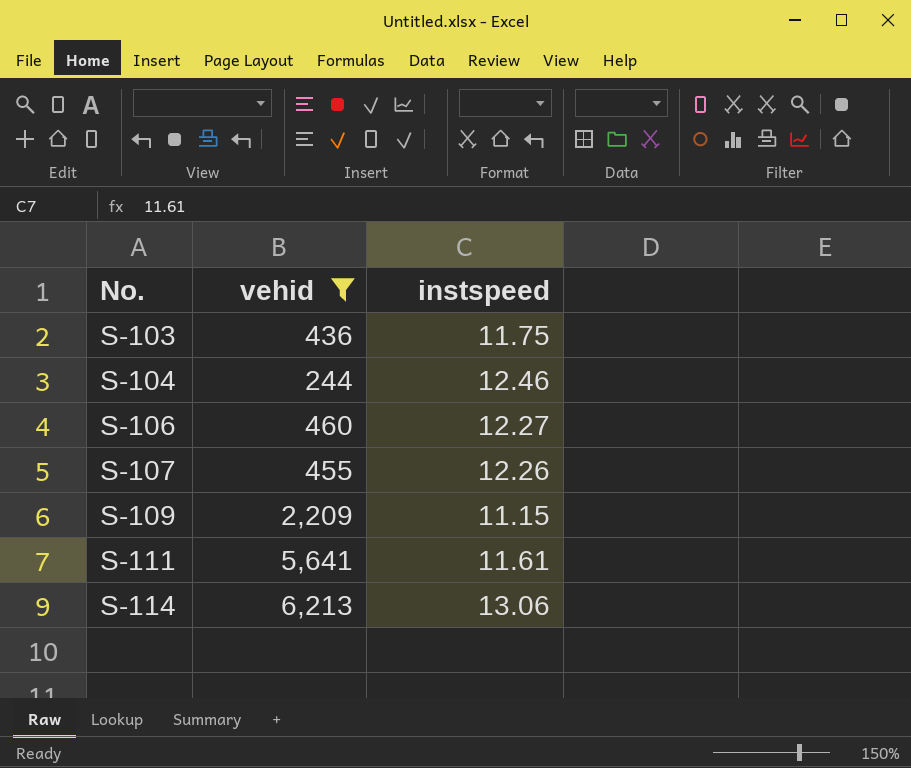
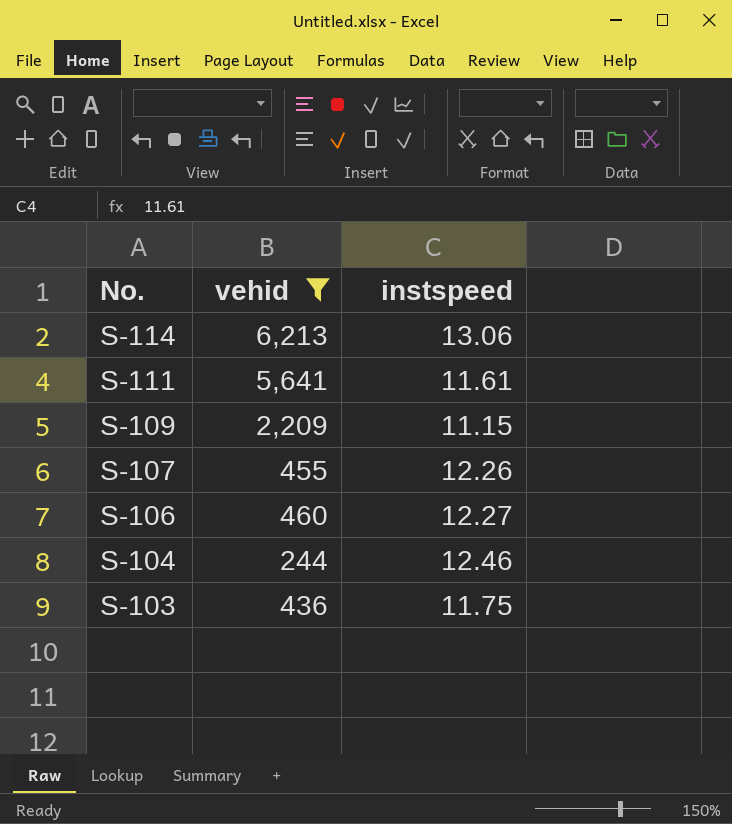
row order: No. ascending -> No. descending

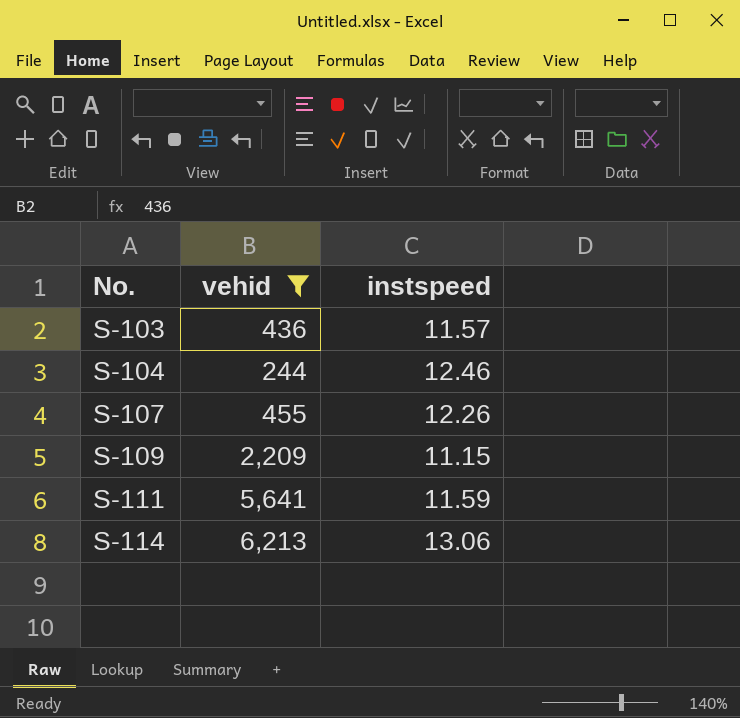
row order: No. descending -> No. ascending
row S-106: 460 | 12.27 -> none
S-103 | instspeed: 11.75 -> 11.57
S-111 | instspeed: 11.61 -> 11.59

